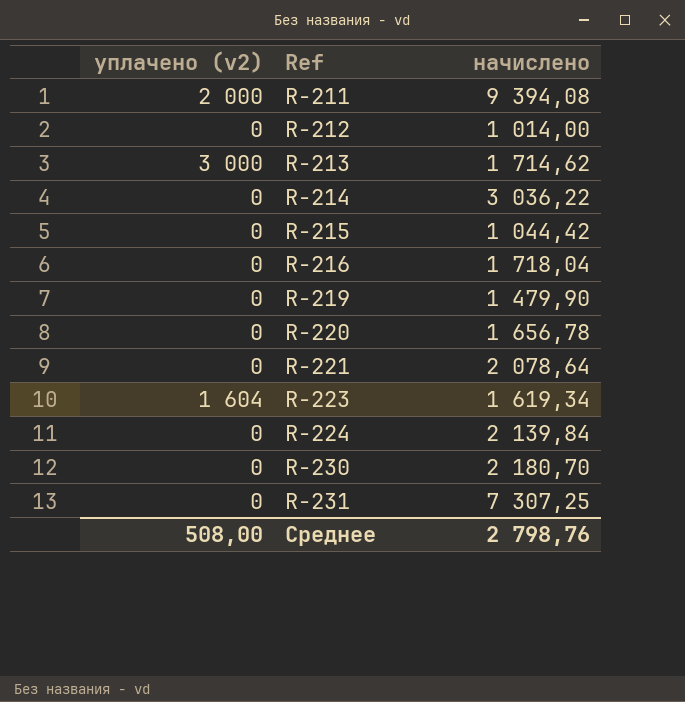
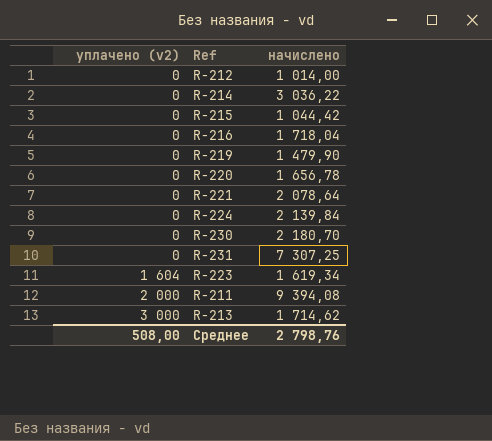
row order: Ref ascending -> уплачено (v2) ascending

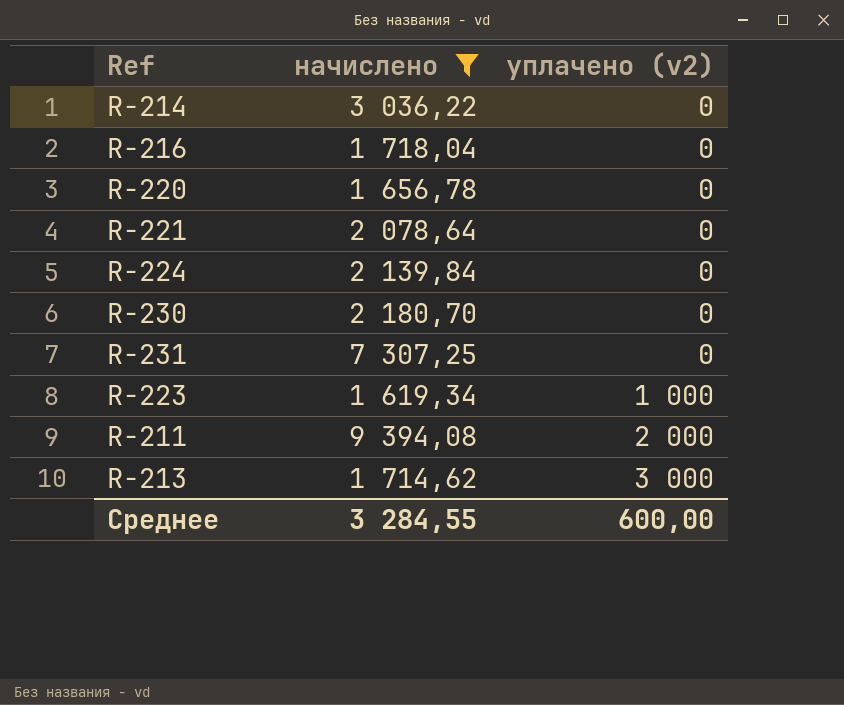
filter: none -> начислено >= 1 619,34
column уплачено (v2) | position: 1 -> 3
R-223 | уплачено (v2): 1 604 -> 1 000
Среднее | начислено: 2 798,76 -> 3 284,55
Среднее | уплачено (v2): 508,00 -> 600,00

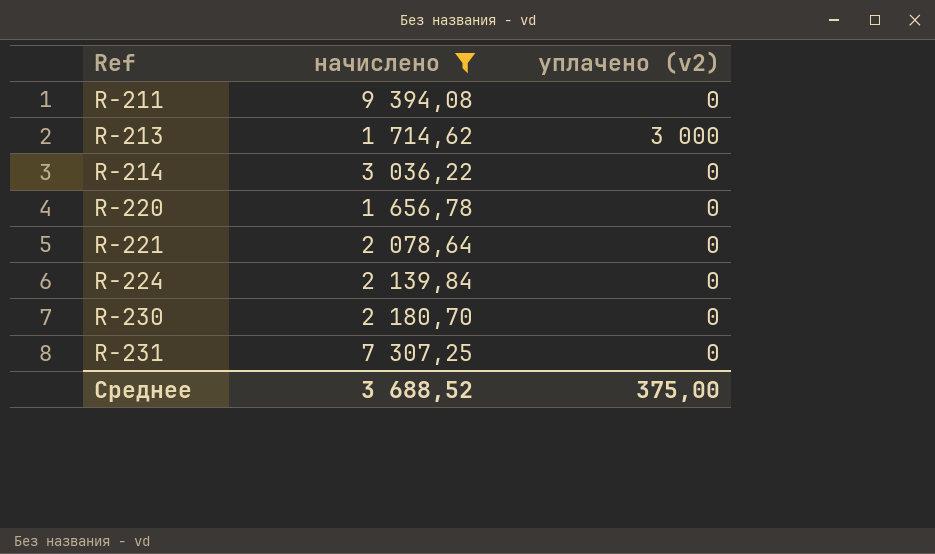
row order: уплачено (v2) ascending -> Ref ascending
row R-216: 1 718,04 | 0 -> none
row R-223: 1 619,34 | 1 000 -> none
R-211 | уплачено (v2): 2 000 -> 0
Среднее | начислено: 3 284,55 -> 3 688,52
Среднее | уплачено (v2): 600,00 -> 375,00

